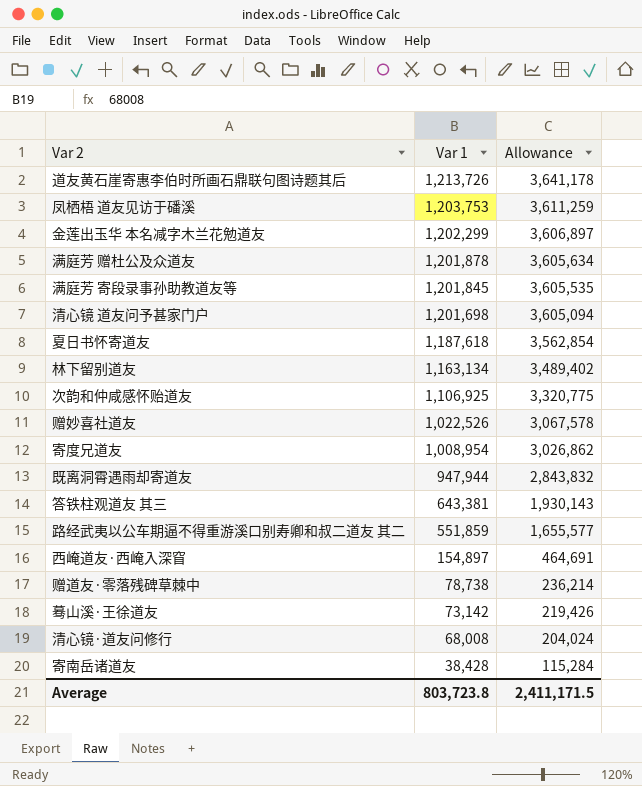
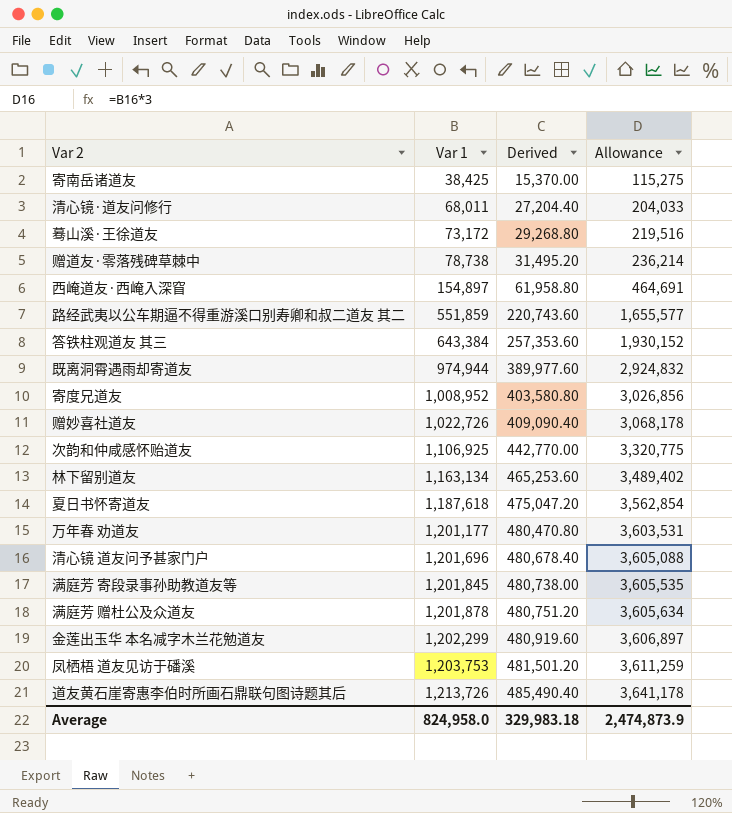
row order: Var 1 descending -> Var 1 ascending
column Derived | formula: none -> [Var 1] * 0.4
寄南岳诸道友 | Var 1: 38,428 -> 38,425
寄南岳诸道友 | Allowance: 115,284 -> 115,275
清心镜·道友问修行 | Var 1: 68,008 -> 68,011
清心镜·道友问修行 | Allowance: 204,024 -> 204,033
蓦山溪·王徐道友 | Var 1: 73,142 -> 73,172
蓦山溪·王徐道友 | Allowance: 219,426 -> 219,516
答铁柱观道友 其三 | Var 1: 643,381 -> 643,384
答铁柱观道友 其三 | Allowance: 1,930,143 -> 1,930,152
既离洞霄遇雨却寄道友 | Var 1: 947,944 -> 974,944
既离洞霄遇雨却寄道友 | Allowance: 2,843,832 -> 2,924,832
寄度兄道友 | Var 1: 1,008,954 -> 1,008,952
寄度兄道友 | Allowance: 3,026,862 -> 3,026,856
赠妙喜社道友 | Var 1: 1,022,526 -> 1,022,726
赠妙喜社道友 | Allowance: 3,067,578 -> 3,068,178
row 万年春 劝道友: none -> 1,201,177 | 480,470.80 | 3,603,531
清心镜 道友问予甚家门户 | Var 1: 1,201,698 -> 1,201,696
清心镜 道友问予甚家门户 | Allowance: 3,605,094 -> 3,605,088
Average | Var 1: 803,723.8 -> 824,958.0
Average | Allowance: 2,411,171.5 -> 2,474,873.9

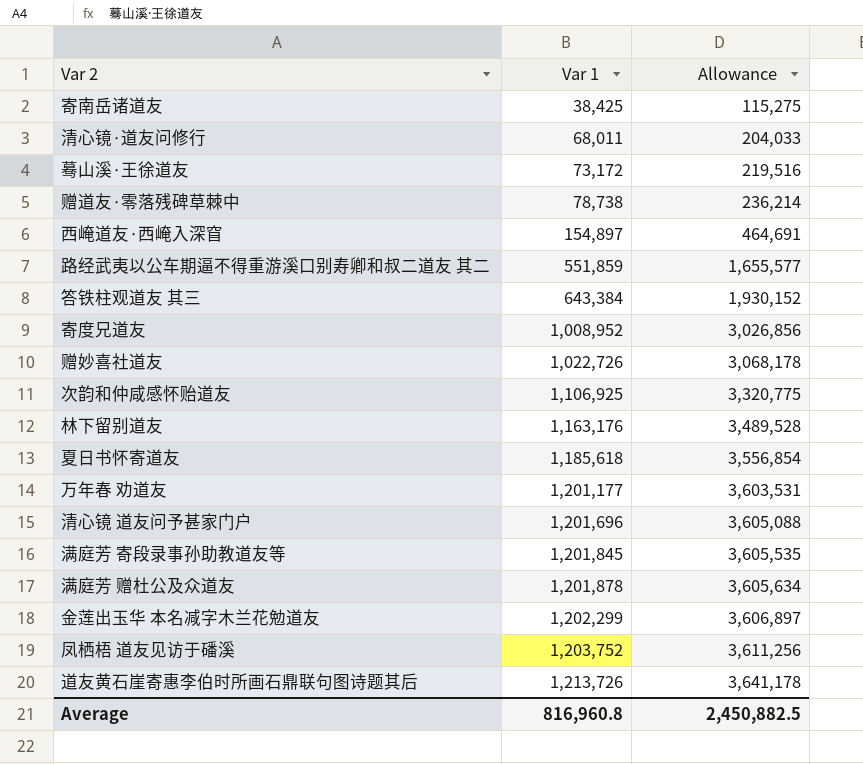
column Derived | formula: [Var 1] * 0.4 -> none
row 既离洞霄遇雨却寄道友: 974,944 | 389,977.60 | 2,924,832 -> none
林下留别道友 | Var 1: 1,163,134 -> 1,163,176
林下留别道友 | Allowance: 3,489,402 -> 3,489,528
夏日书怀寄道友 | Var 1: 1,187,618 -> 1,185,618
夏日书怀寄道友 | Allowance: 3,562,854 -> 3,556,854
凤栖梧 道友见访于磻溪 | Var 1: 1,203,753 -> 1,203,752
凤栖梧 道友见访于磻溪 | Allowance: 3,611,259 -> 3,611,256
Average | Var 1: 824,958.0 -> 816,960.8
Average | Allowance: 2,474,873.9 -> 2,450,882.5

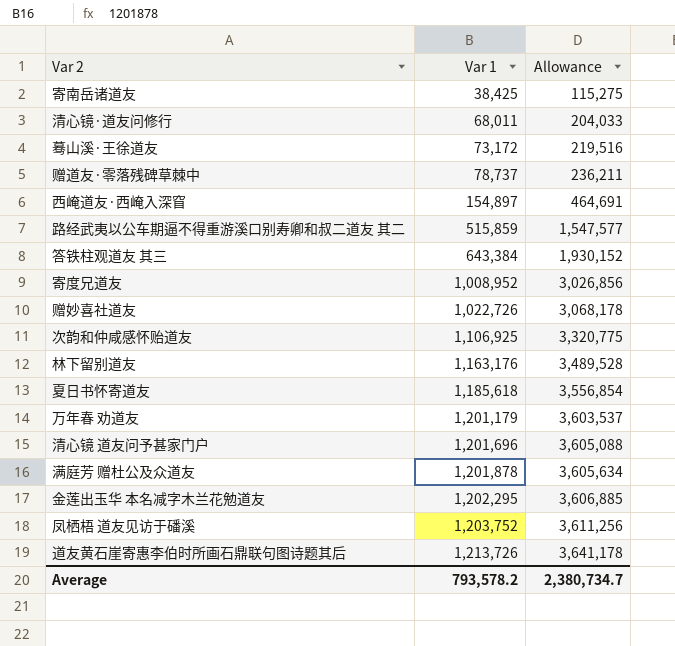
row 满庭芳 寄段录事孙助教道友等: 1,201,845 | 3,605,535 -> none
赠道友·零落残碑草棘中 | Var 1: 78,738 -> 78,737
赠道友·零落残碑草棘中 | Allowance: 236,214 -> 236,211
路经武夷以公车期逼不得重游溪口别寿卿和叔二道友 其二 | Var 1: 551,859 -> 515,859
路经武夷以公车期逼不得重游溪口别寿卿和叔二道友 其二 | Allowance: 1,655,577 -> 1,547,577
万年春 劝道友 | Var 1: 1,201,177 -> 1,201,179
万年春 劝道友 | Allowance: 3,603,531 -> 3,603,537
金莲出玉华 本名减字木兰花勉道友 | Var 1: 1,202,299 -> 1,202,295
金莲出玉华 本名减字木兰花勉道友 | Allowance: 3,606,897 -> 3,606,885
Average | Var 1: 816,960.8 -> 793,578.2
Average | Allowance: 2,450,882.5 -> 2,380,734.7

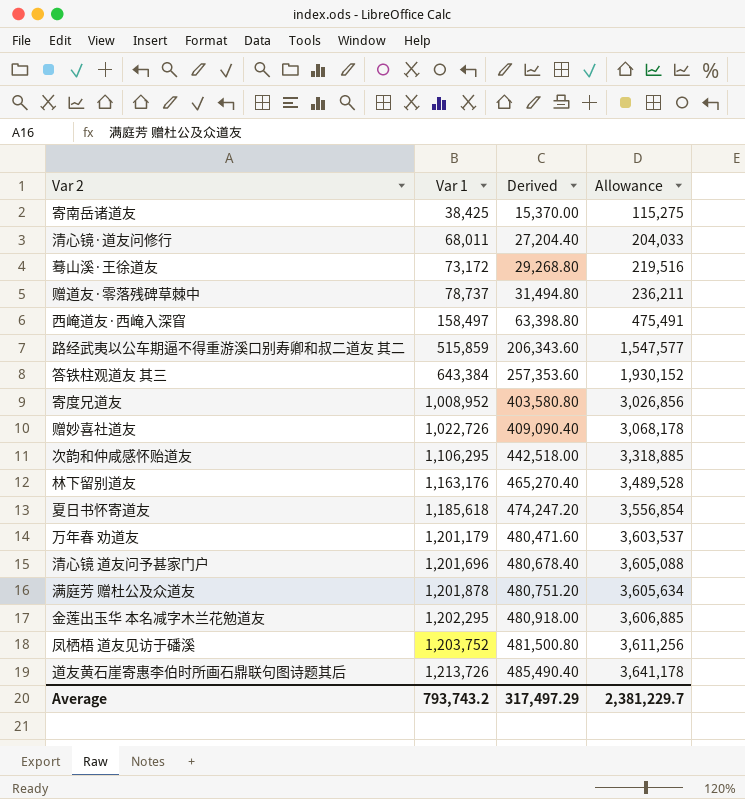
column Derived | formula: none -> [Var 1] * 0.4
西崦道友·西崦入深窅 | Var 1: 154,897 -> 158,497
西崦道友·西崦入深窅 | Allowance: 464,691 -> 475,491
次韵和仲咸感怀贻道友 | Var 1: 1,106,925 -> 1,106,295
次韵和仲咸感怀贻道友 | Allowance: 3,320,775 -> 3,318,885
Average | Var 1: 793,578.2 -> 793,743.2
Average | Allowance: 2,380,734.7 -> 2,381,229.7

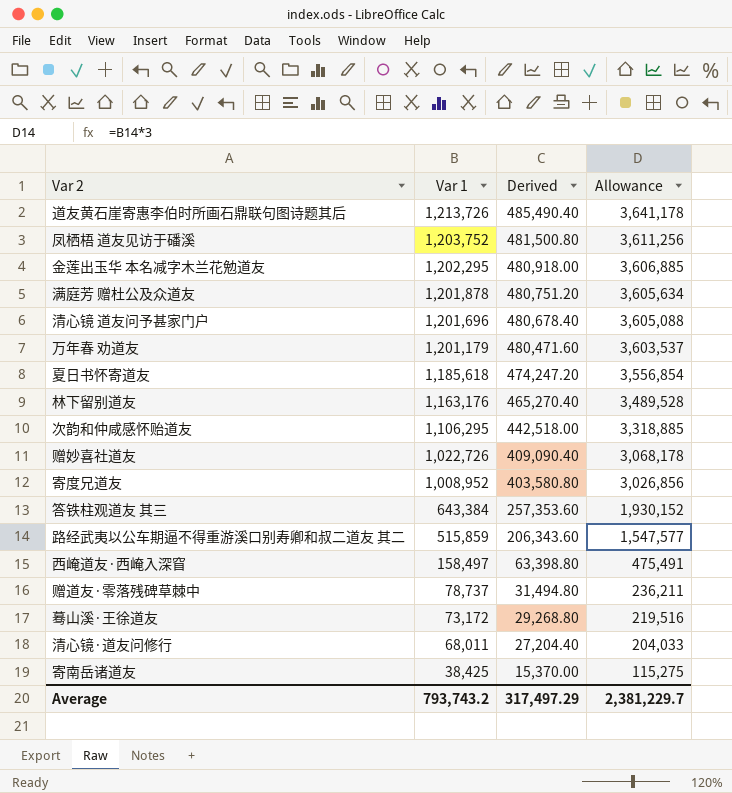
row order: Var 1 ascending -> Var 1 descending

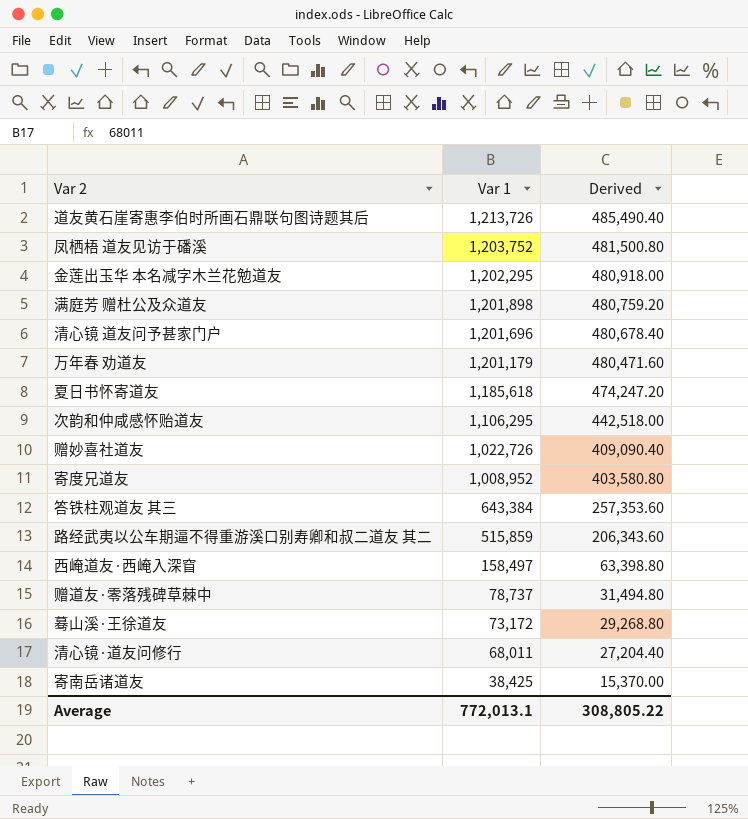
column Allowance | formula: [Var 1] * 3 -> none
row 林下留别道友: 1,163,176 | 465,270.40 | 3,489,528 -> none
满庭芳 赠杜公及众道友 | Var 1: 1,201,878 -> 1,201,898
满庭芳 赠杜公及众道友 | Derived: 480,751.20 -> 480,759.20
Average | Var 1: 793,743.2 -> 772,013.1
Average | Derived: 317,497.29 -> 308,805.22

